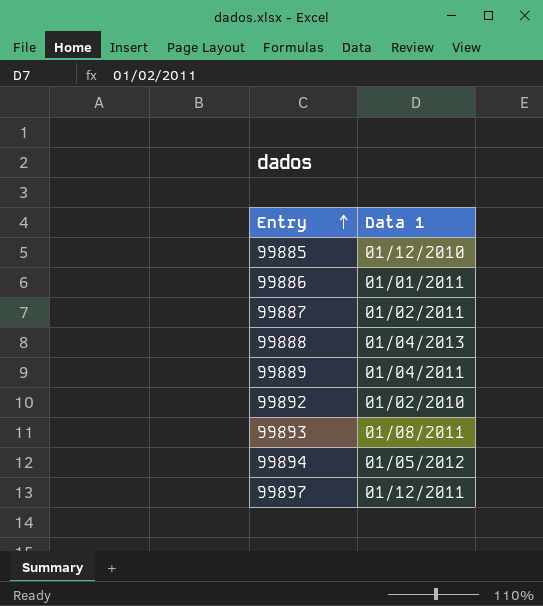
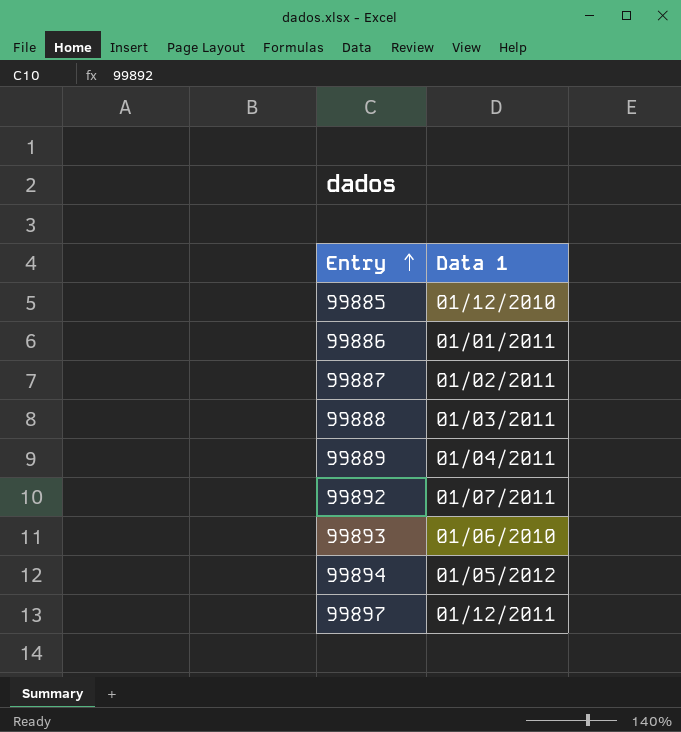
99888 | Data 1: 01/04/2013 -> 01/03/2011
99892 | Data 1: 01/02/2010 -> 01/07/2011
99893 | Data 1: 01/08/2011 -> 01/06/2010

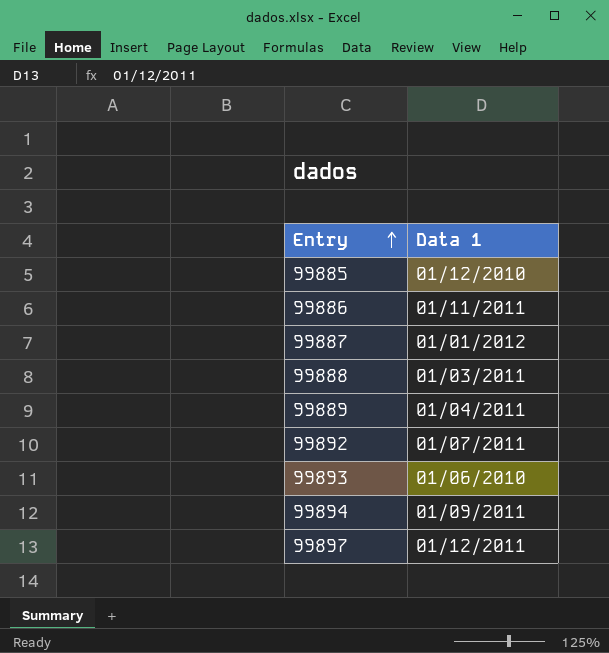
99886 | Data 1: 01/01/2011 -> 01/11/2011
99887 | Data 1: 01/02/2011 -> 01/01/2012
99894 | Data 1: 01/05/2012 -> 01/09/2011

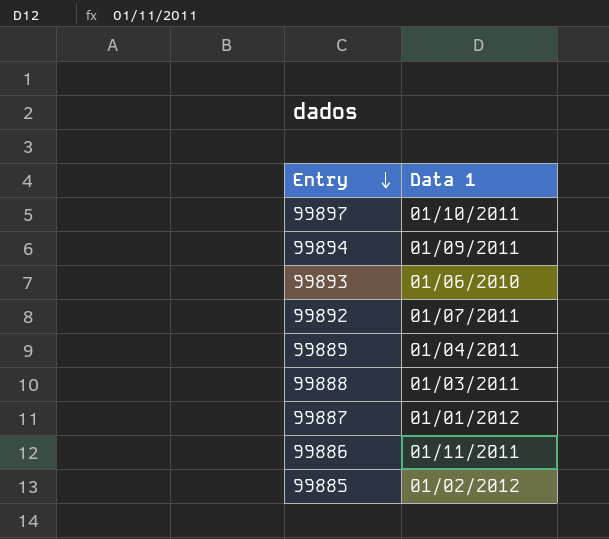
row order: Entry ascending -> Entry descending
99897 | Data 1: 01/12/2011 -> 01/10/2011
99885 | Data 1: 01/12/2010 -> 01/02/2012

